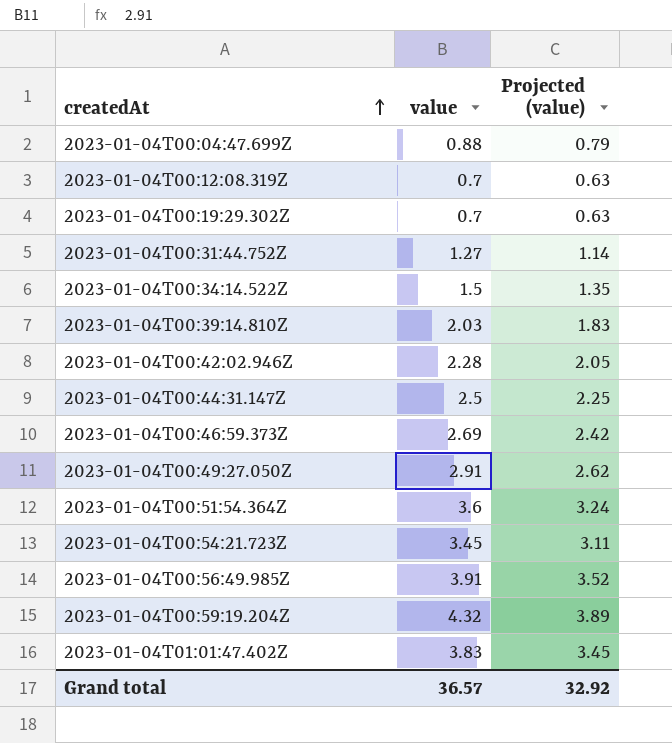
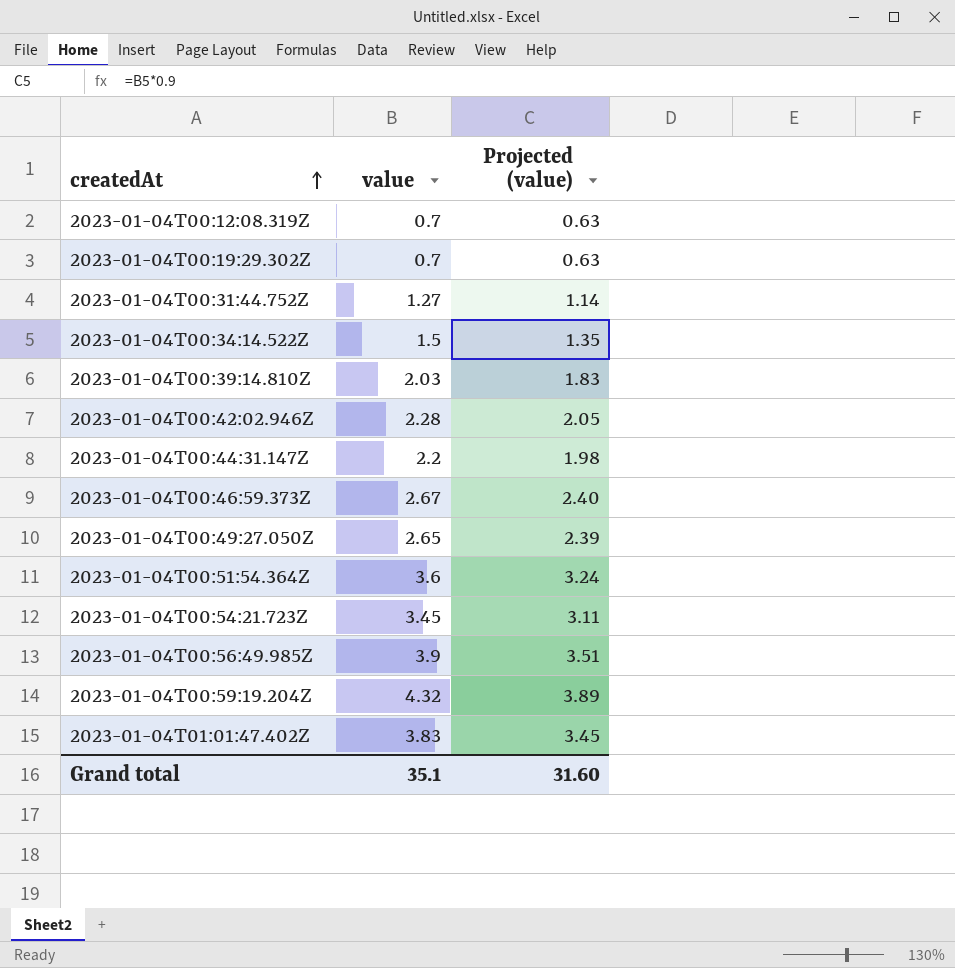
row 2023-01-04T00:04:47.699Z: 0.88 | 0.79 -> none
2023-01-04T00:44:31.147Z | value: 2.5 -> 2.2
2023-01-04T00:44:31.147Z | Projected (value): 2.25 -> 1.98
2023-01-04T00:46:59.373Z | value: 2.69 -> 2.67
2023-01-04T00:46:59.373Z | Projected (value): 2.42 -> 2.40
2023-01-04T00:49:27.050Z | value: 2.91 -> 2.65
2023-01-04T00:49:27.050Z | Projected (value): 2.62 -> 2.39
2023-01-04T00:56:49.985Z | value: 3.91 -> 3.9
2023-01-04T00:56:49.985Z | Projected (value): 3.52 -> 3.51
Grand total | value: 36.57 -> 35.1
Grand total | Projected (value): 32.92 -> 31.60

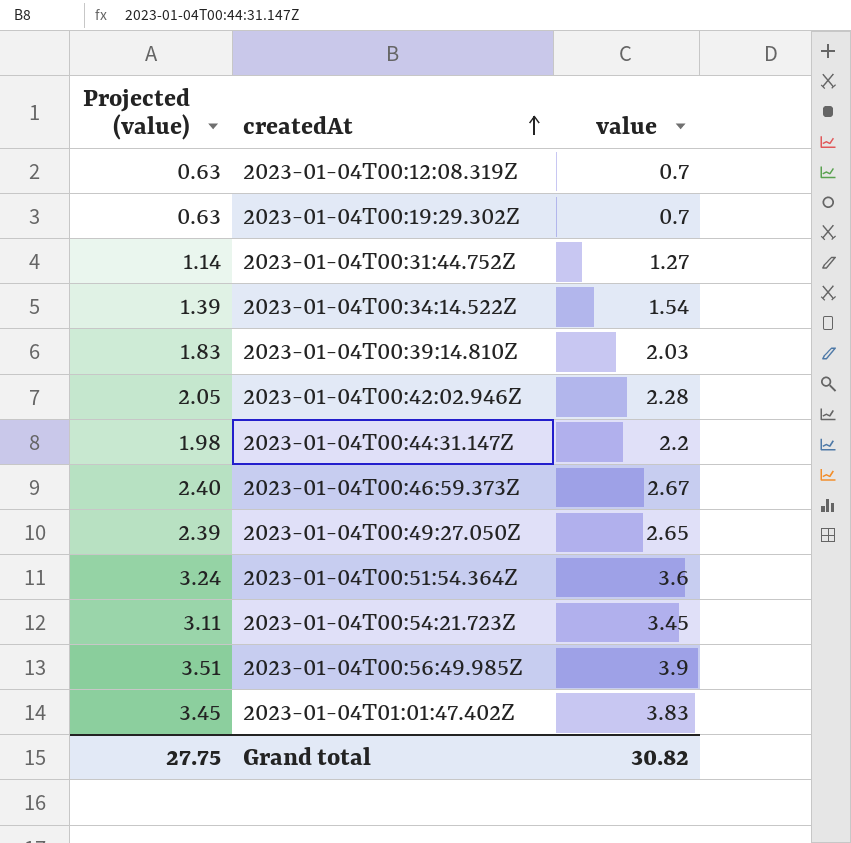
column Projected (value) | position: 3 -> 1
row 2023-01-04T00:59:19.204Z: 4.32 | 3.89 -> none
2023-01-04T00:34:14.522Z | Projected (value): 1.35 -> 1.39
2023-01-04T00:34:14.522Z | value: 1.5 -> 1.54
Grand total | Projected (value): 31.60 -> 27.75
Grand total | value: 35.1 -> 30.82

